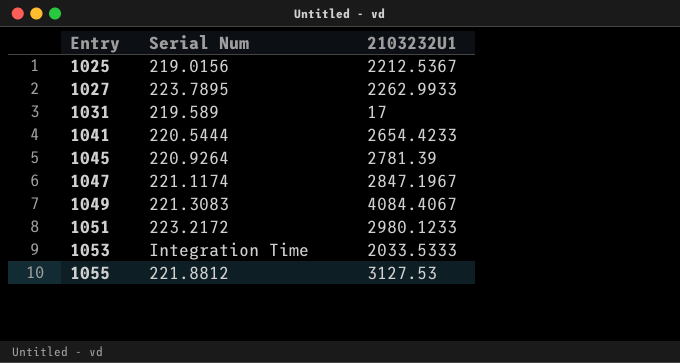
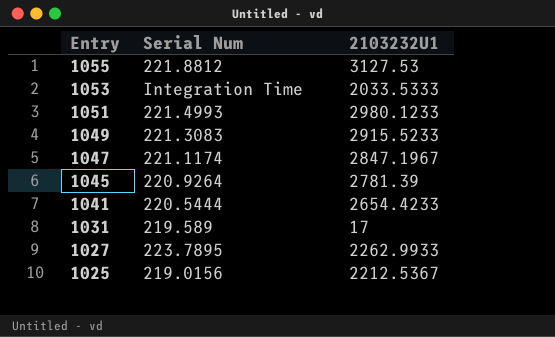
row order: Entry ascending -> Entry descending
1051 | Serial Num: 223.2172 -> 221.4993
1049 | 2103232U1: 4084.4067 -> 2915.5233

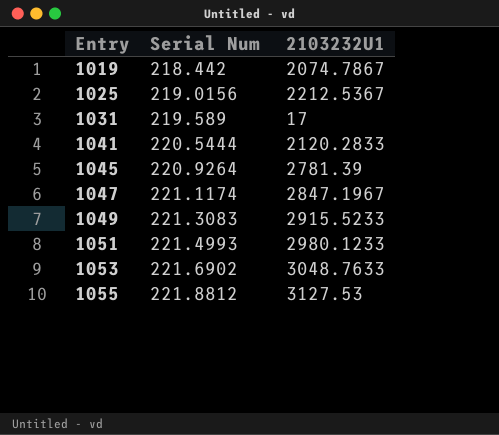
row order: Entry descending -> Entry ascending
row 1027: 223.7895 | 2262.9933 -> none
row 1019: none -> 218.442 | 2074.7867
1041 | 2103232U1: 2654.4233 -> 2120.2833
1053 | Serial Num: Integration Time -> 221.6902
1053 | 2103232U1: 2033.5333 -> 3048.7633

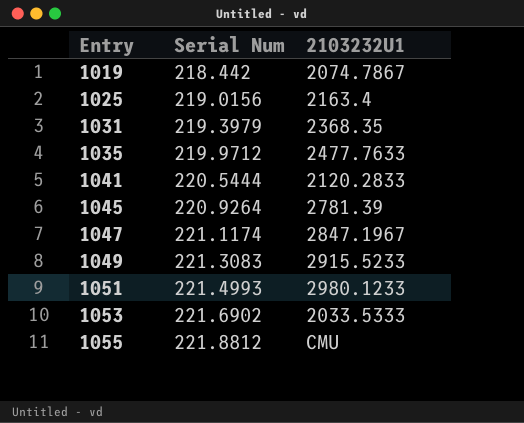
1025 | 2103232U1: 2212.5367 -> 2163.4
1031 | Serial Num: 219.589 -> 219.3979
1031 | 2103232U1: 17 -> 2368.35
row 1035: none -> 219.9712 | 2477.7633
1053 | 2103232U1: 3048.7633 -> 2033.5333
1055 | 2103232U1: 3127.53 -> CMU

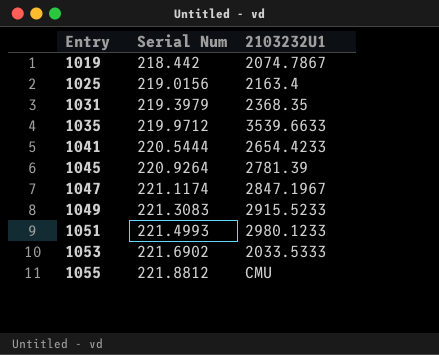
1035 | 2103232U1: 2477.7633 -> 3539.6633
1041 | 2103232U1: 2120.2833 -> 2654.4233

